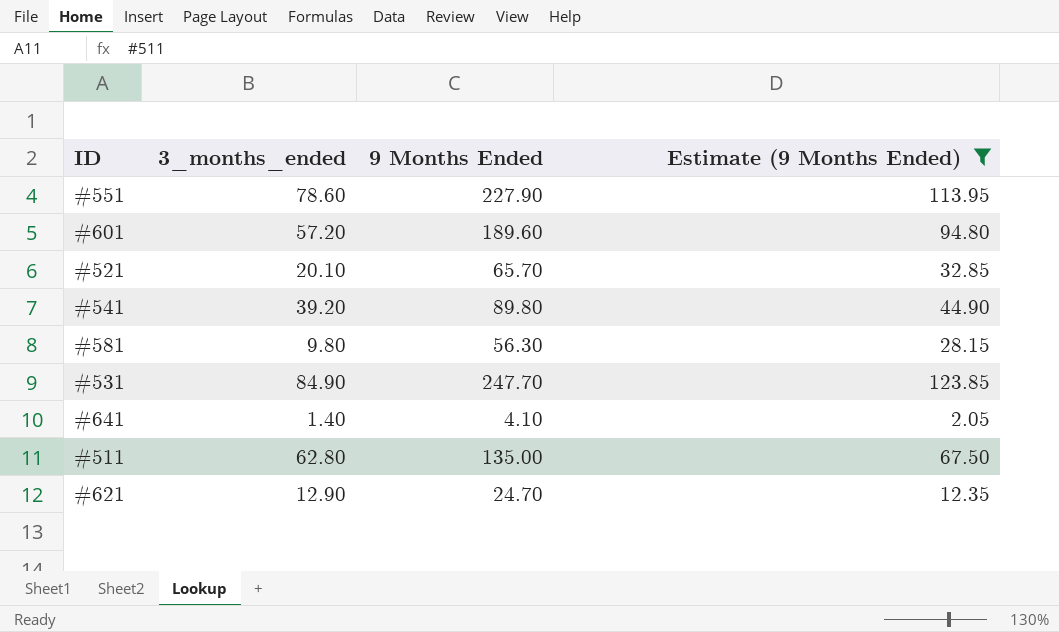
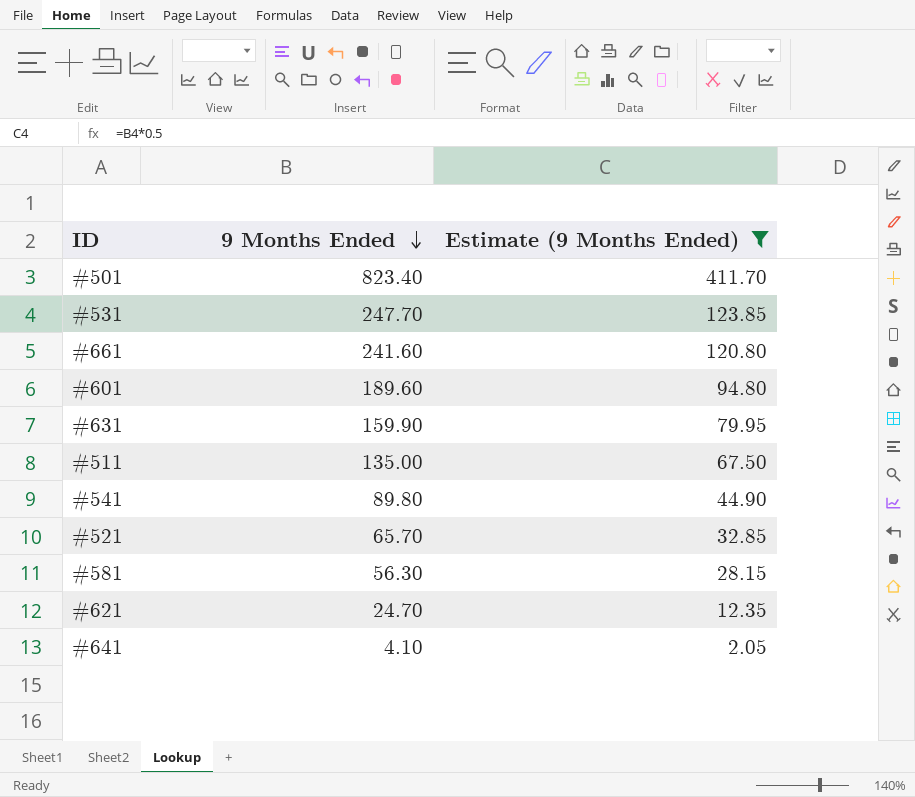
row order: none -> 9 Months Ended descending
column 3_months_ended | position: 2 -> none
row #551: 78.60 | 227.90 | 113.95 -> none
row #501: none -> 823.40 | 411.70
row #661: none -> 241.60 | 120.80
row #631: none -> 159.90 | 79.95

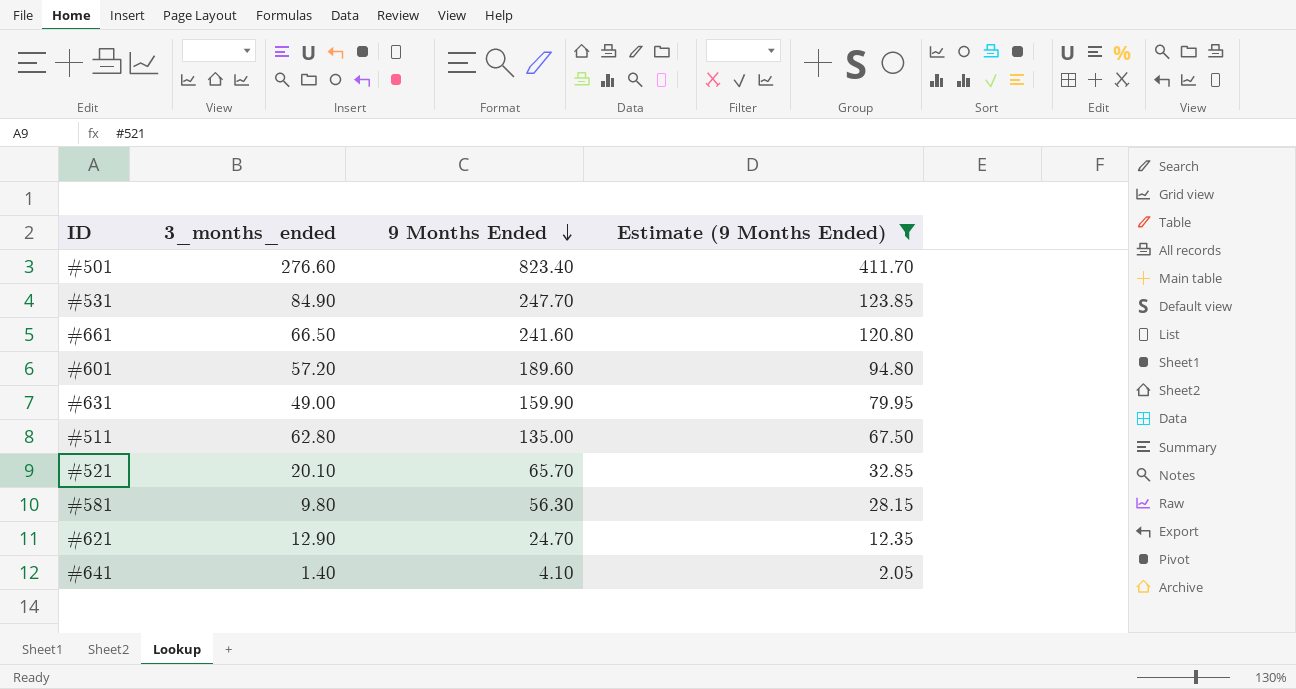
column 3_months_ended | position: none -> 2
row #541: 89.80 | 44.90 -> none

